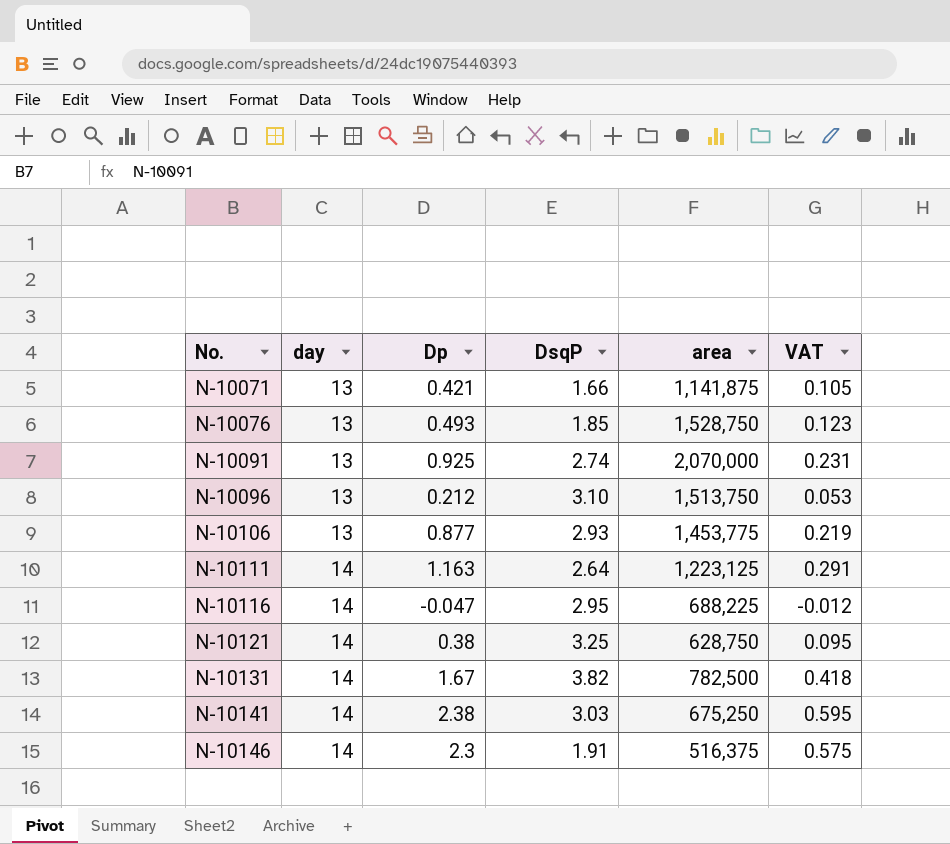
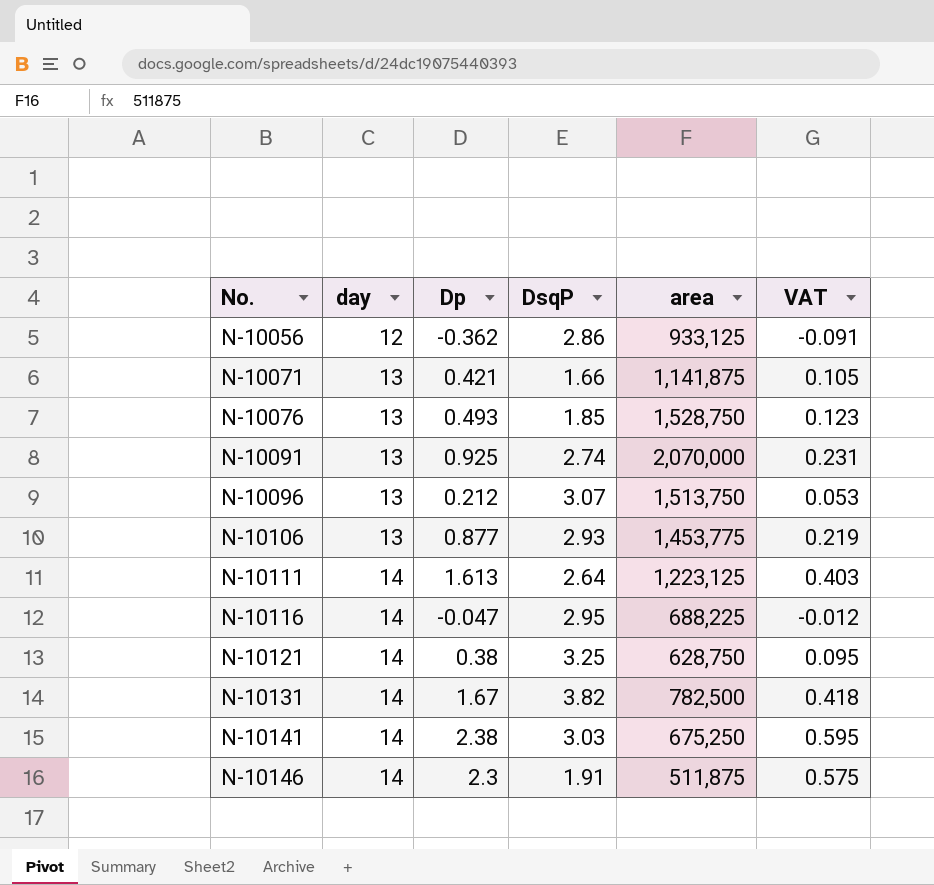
row N-10056: none -> 12 | -0.362 | 2.86 | 933,125 | -0.091
N-10096 | DsqP: 3.10 -> 3.07
N-10111 | Dp: 1.163 -> 1.613
N-10111 | VAT: 0.291 -> 0.403
N-10146 | area: 516,375 -> 511,875

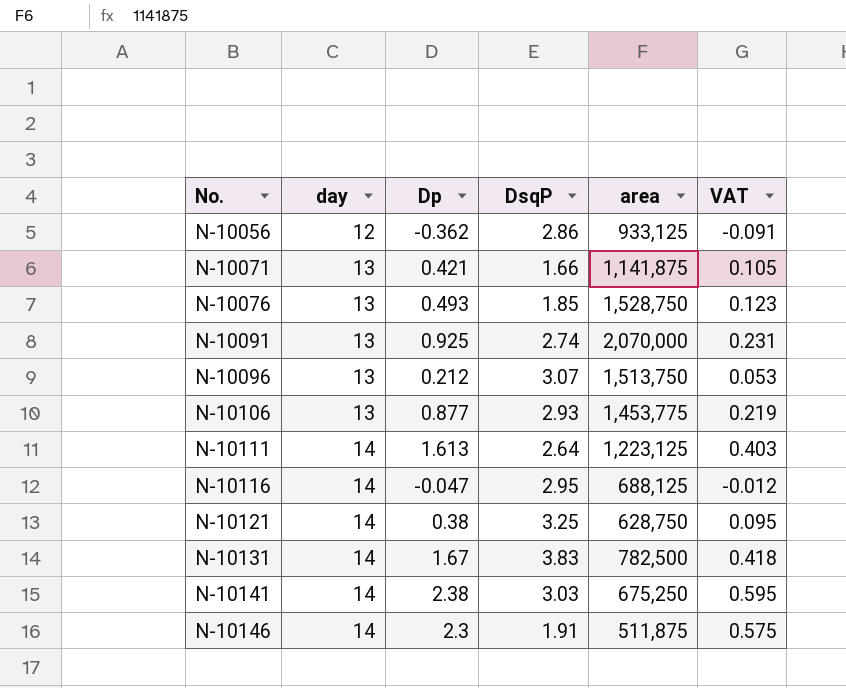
N-10116 | area: 688,225 -> 688,125
N-10131 | DsqP: 3.82 -> 3.83

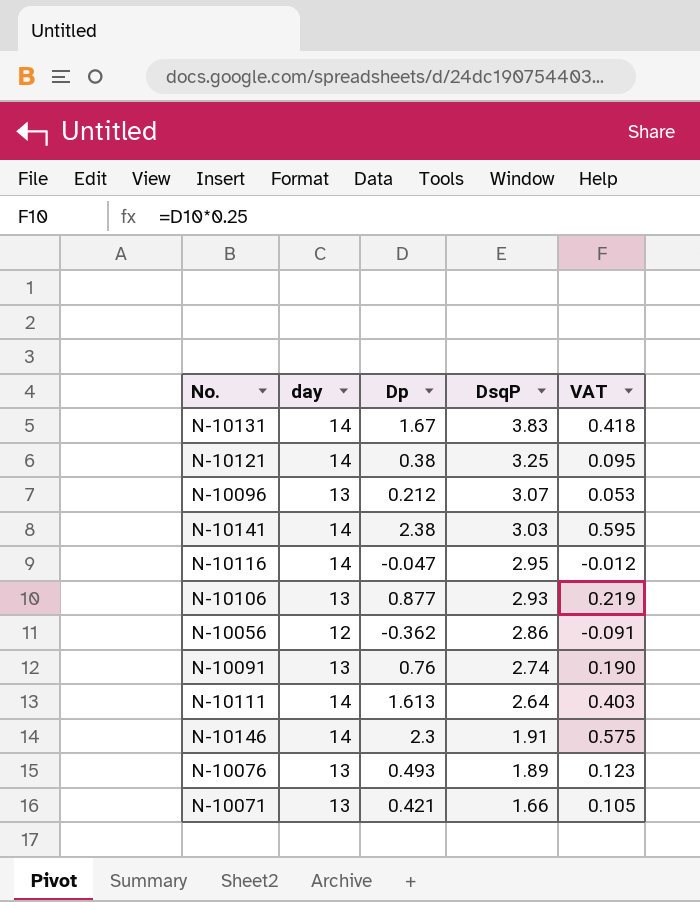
row order: No. ascending -> DsqP descending
column area | position: 5 -> none
N-10091 | Dp: 0.925 -> 0.76
N-10091 | VAT: 0.231 -> 0.190
N-10076 | DsqP: 1.85 -> 1.89

